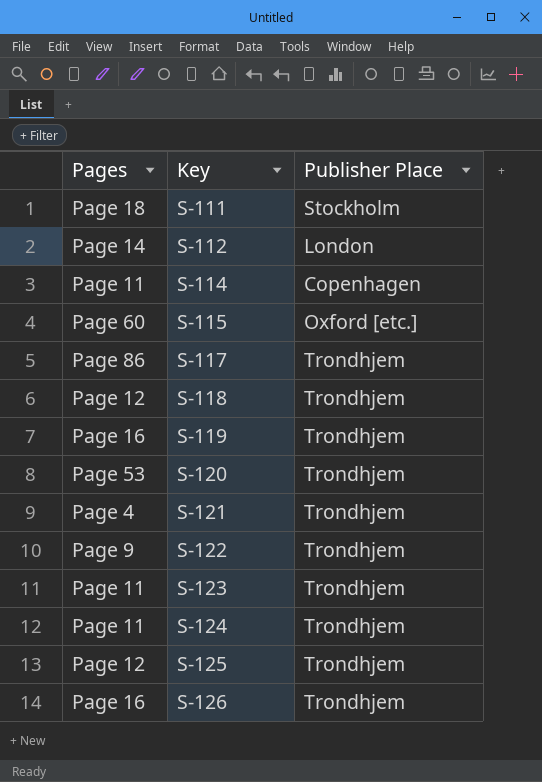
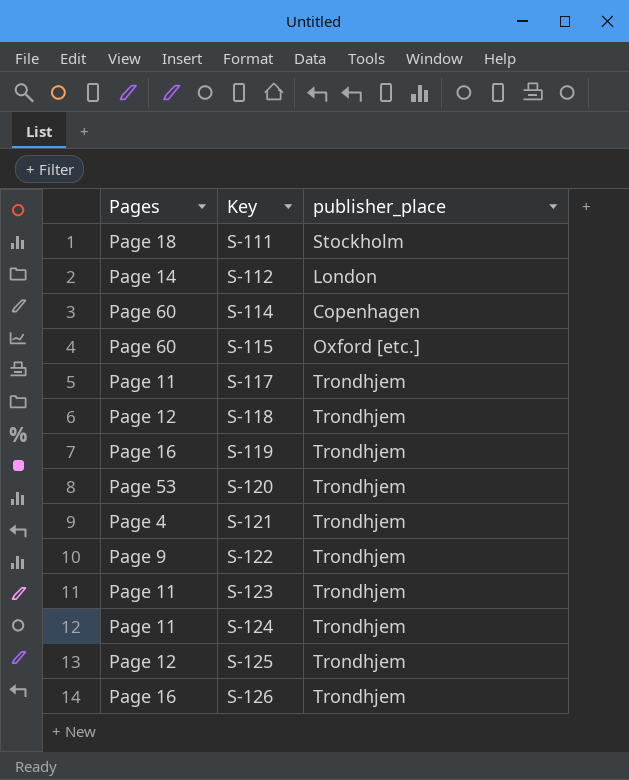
column name: Publisher Place -> publisher_place
S-114 | Pages: Page 11 -> Page 60
S-117 | Pages: Page 86 -> Page 11

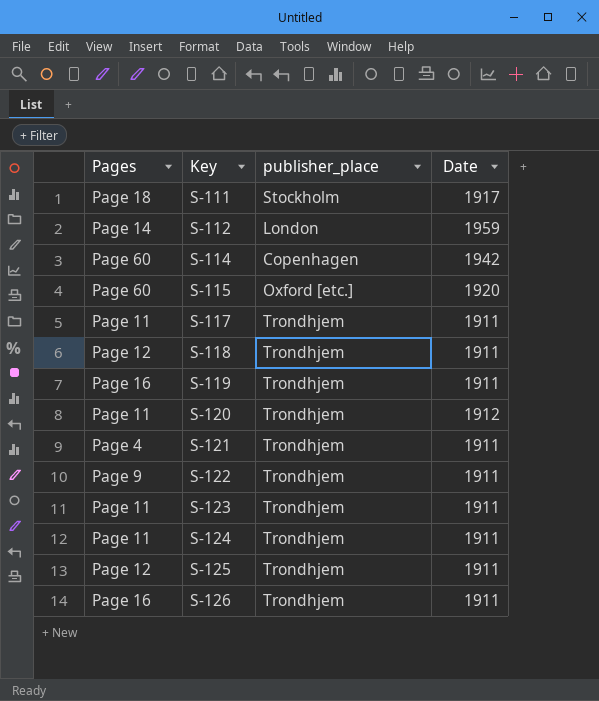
column Date | position: none -> 4
S-120 | Pages: Page 53 -> Page 11

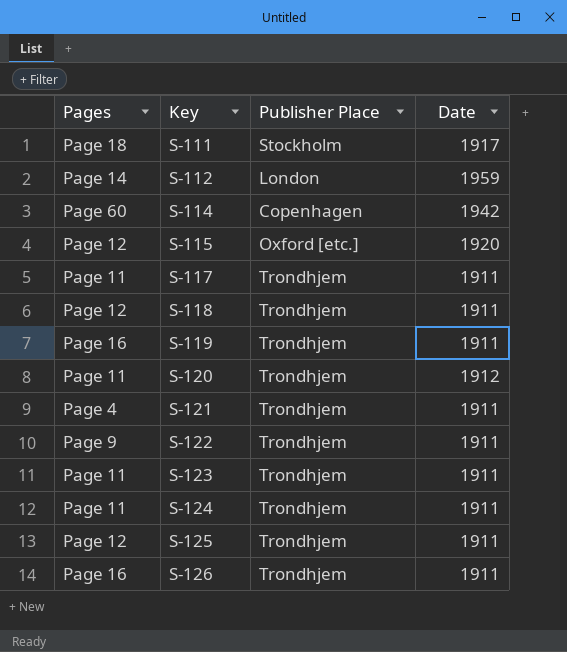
column name: publisher_place -> Publisher Place
S-115 | Pages: Page 60 -> Page 12

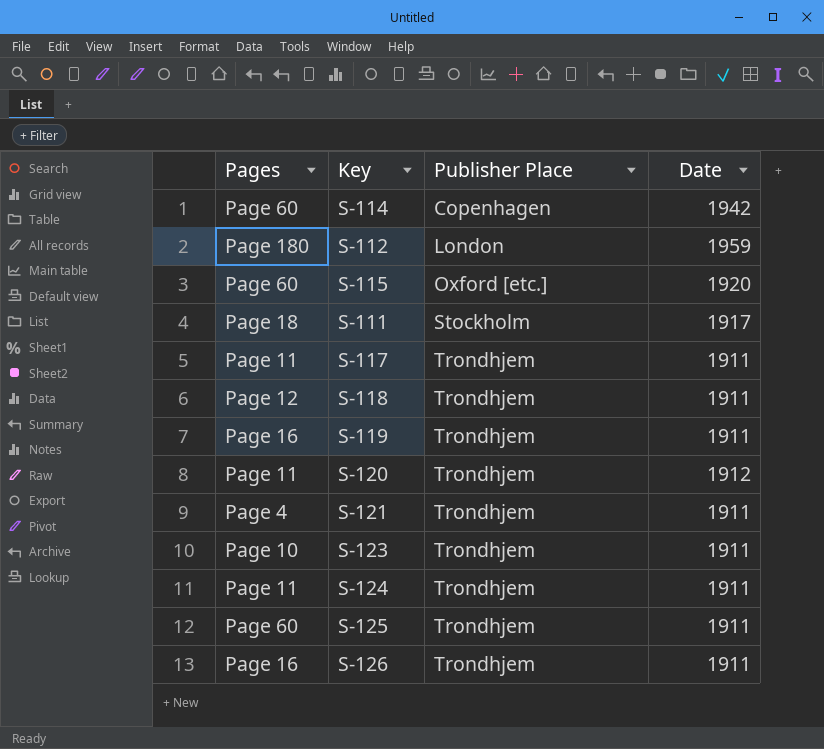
row order: Key ascending -> Publisher Place ascending
row S-122: Page 9 | Trondhjem | 1911 -> none
S-112 | Pages: Page 14 -> Page 180
S-115 | Pages: Page 12 -> Page 60
S-123 | Pages: Page 11 -> Page 10
S-125 | Pages: Page 12 -> Page 60

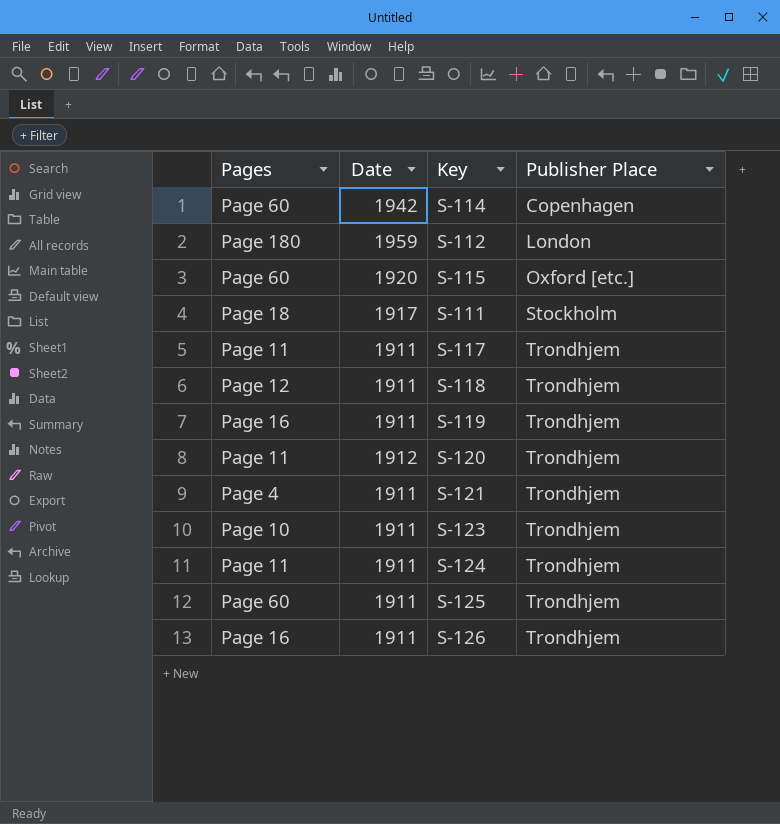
column Date | position: 4 -> 2

